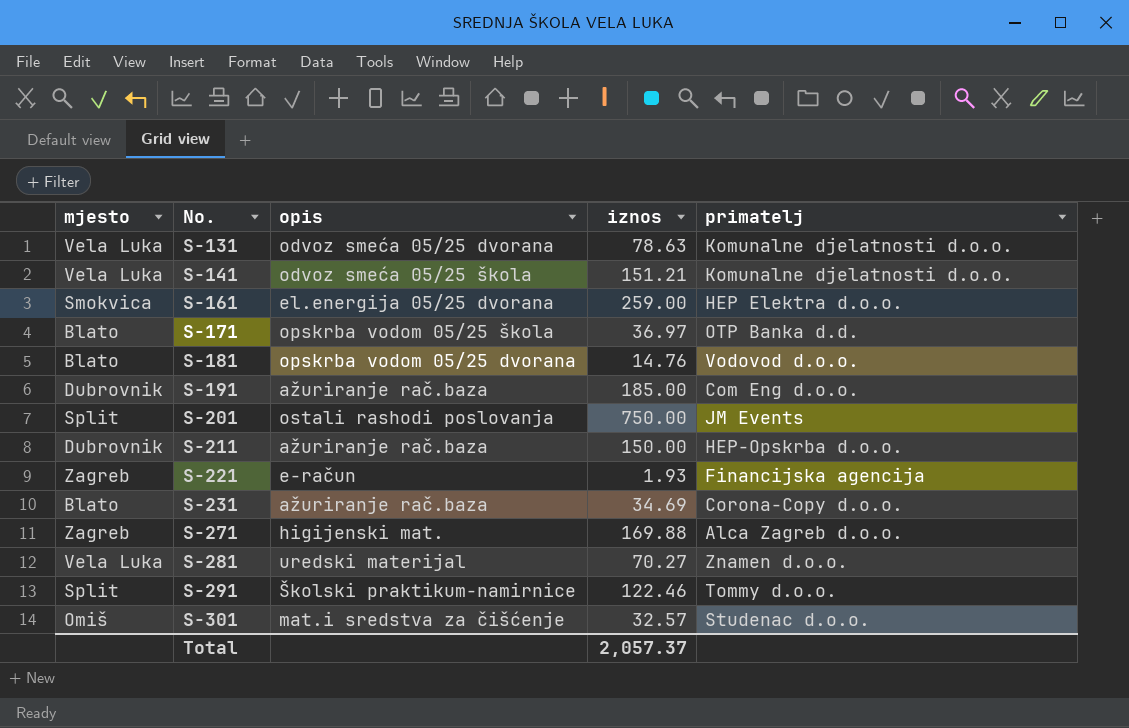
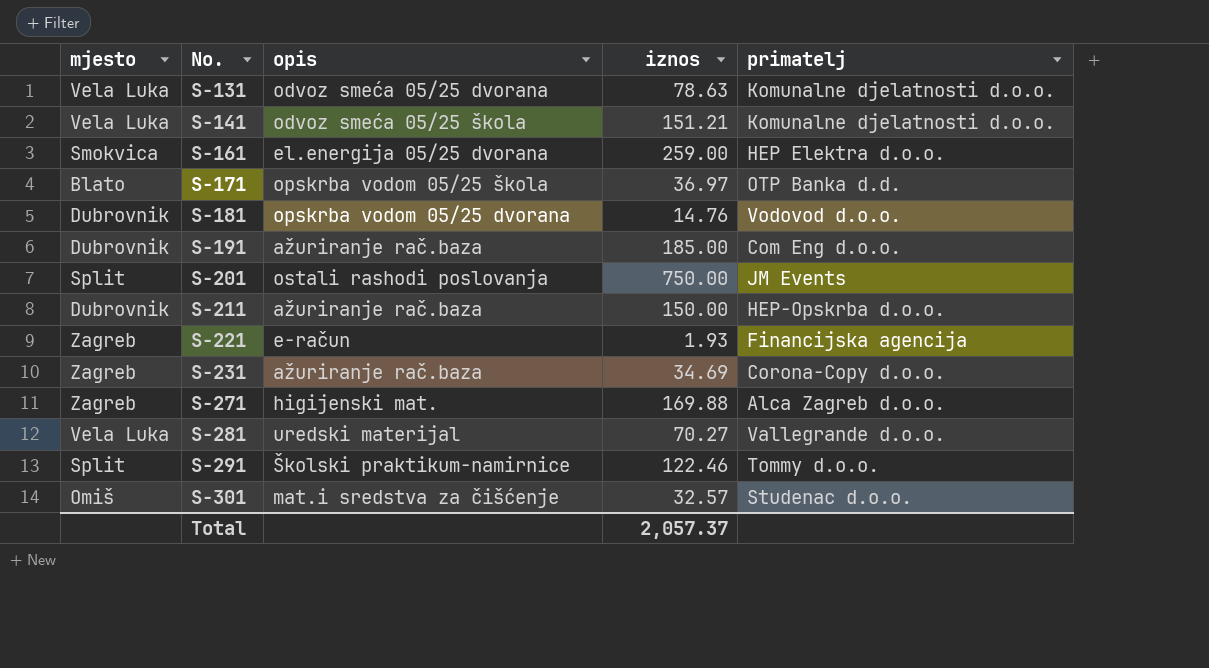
S-181 | mjesto: Blato -> Dubrovnik
S-231 | mjesto: Blato -> Zagreb
S-281 | primatelj: Znamen d.o.o. -> Vallegrande d.o.o.

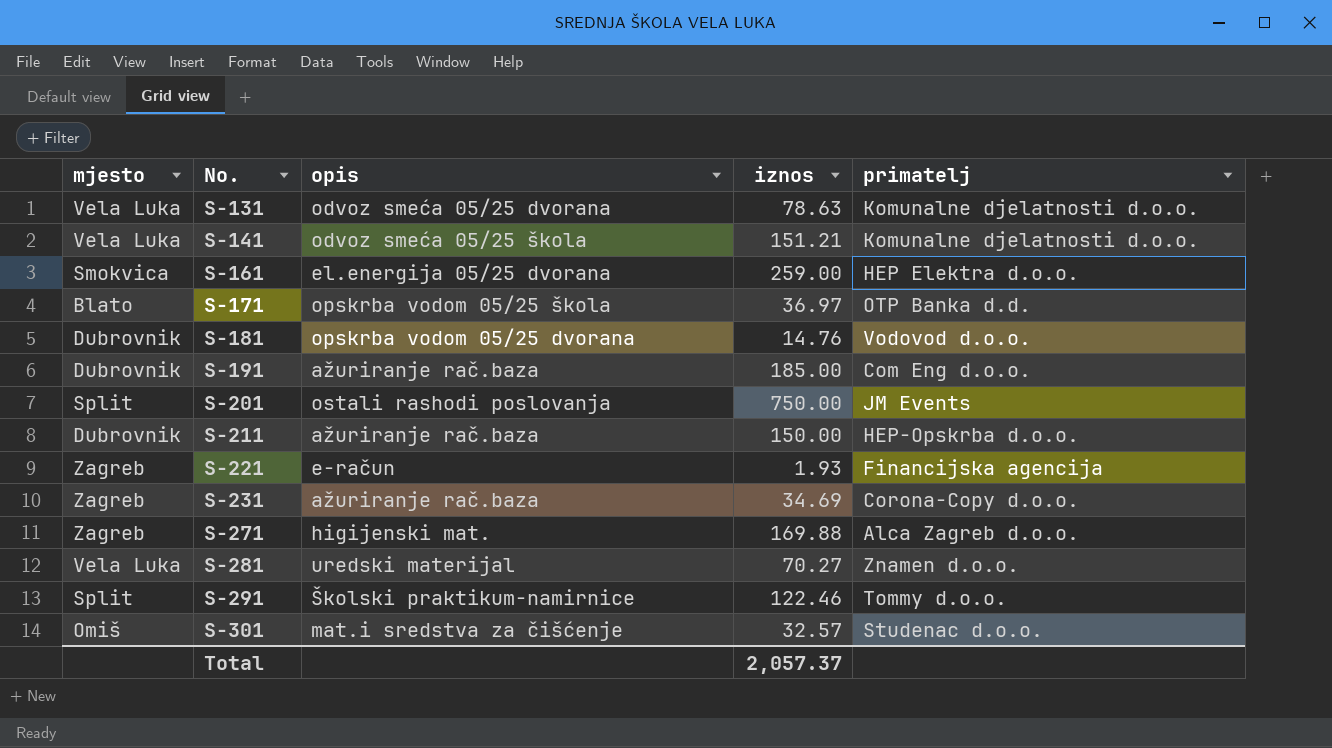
S-281 | primatelj: Vallegrande d.o.o. -> Znamen d.o.o.

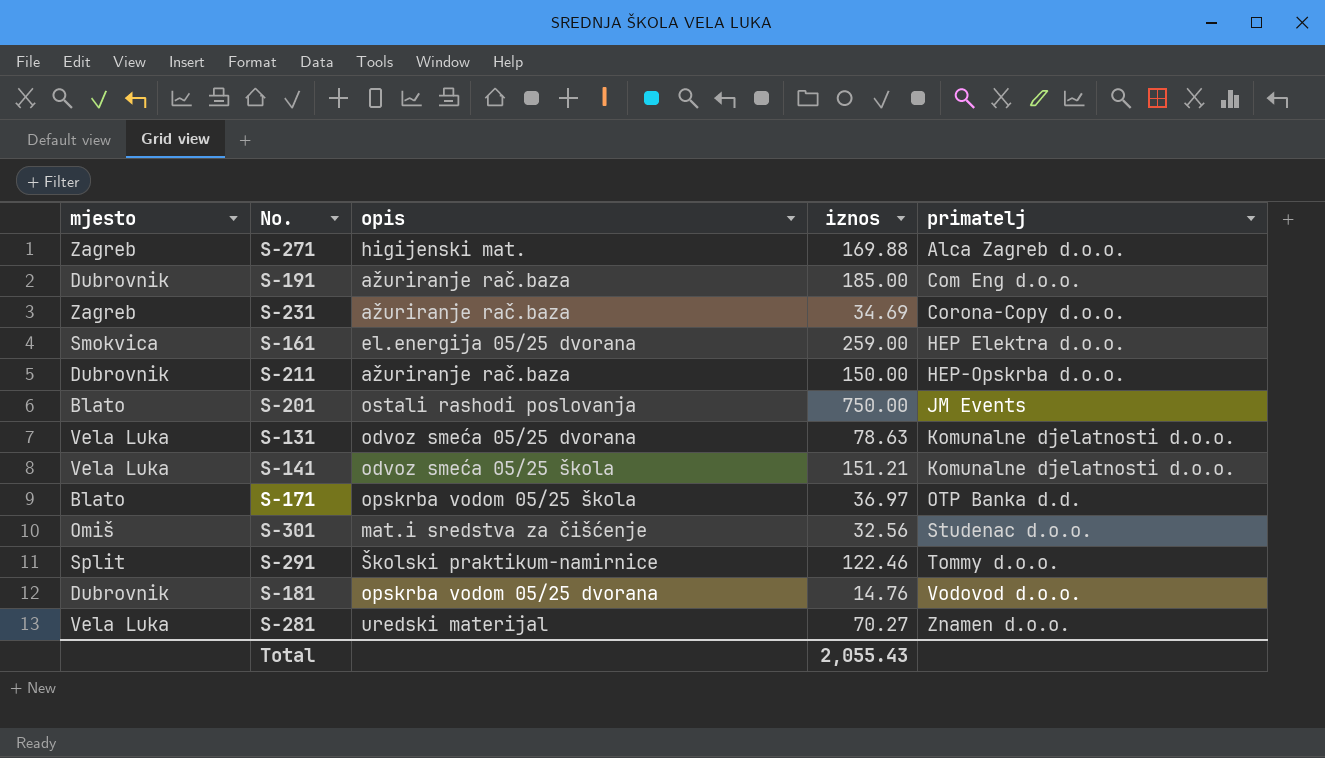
row order: No. ascending -> primatelj ascending
row S-221: Zagreb | e-račun | 1.93 | Financijska agencija -> none
S-201 | mjesto: Split -> Blato
S-301 | iznos: 32.57 -> 32.56
Total | iznos: 2,057.37 -> 2,055.43

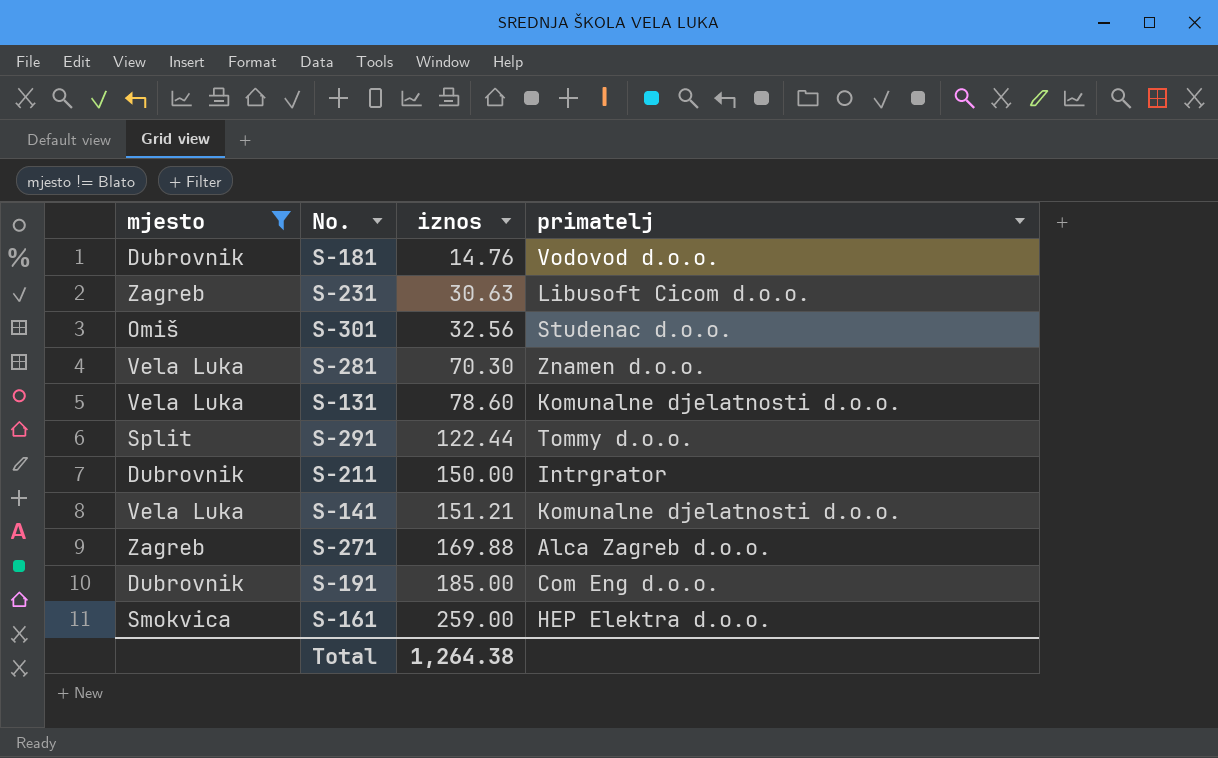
filter: none -> mjesto != Blato
row order: primatelj ascending -> iznos ascending
column opis | position: 3 -> none
S-231 | iznos: 34.69 -> 30.63
S-231 | primatelj: Corona-Copy d.o.o. -> Libusoft Cicom d.o.o.
S-281 | iznos: 70.27 -> 70.30
S-131 | iznos: 78.63 -> 78.60
S-291 | iznos: 122.46 -> 122.44
S-211 | primatelj: HEP-Opskrba d.o.o. -> Intrgrator
Total | iznos: 2,055.43 -> 1,264.38

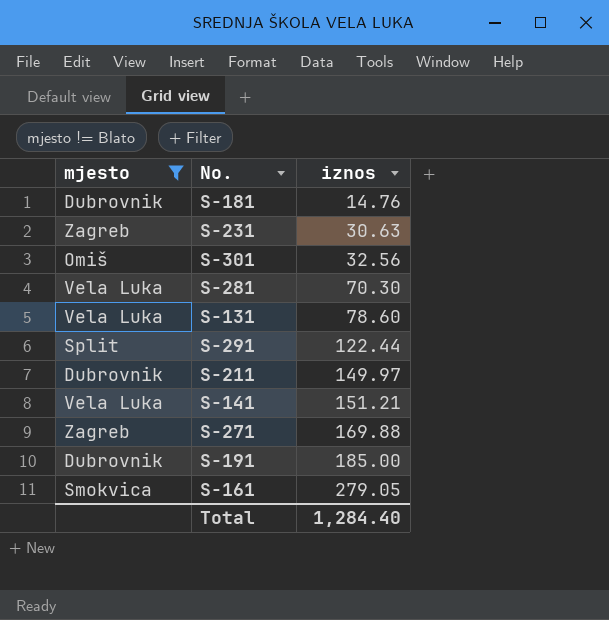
column primatelj | position: 4 -> none
S-211 | iznos: 150.00 -> 149.97
S-161 | iznos: 259.00 -> 279.05
Total | iznos: 1,264.38 -> 1,284.40

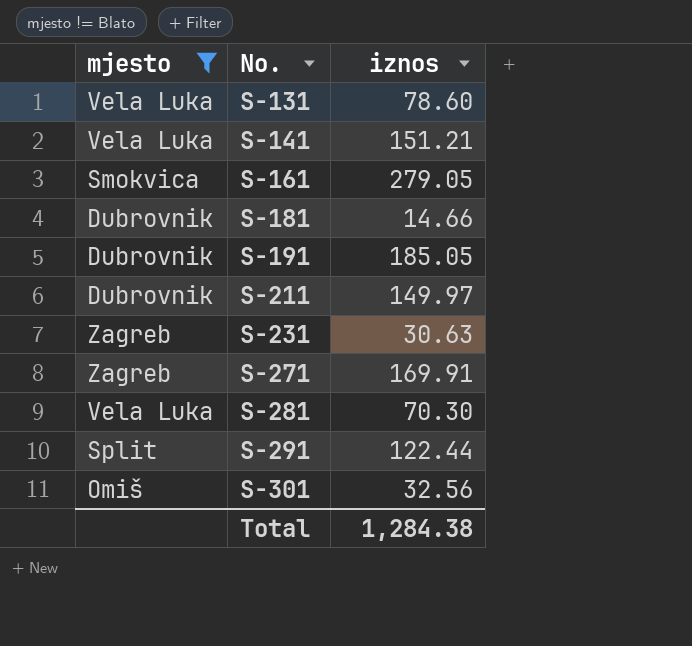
row order: iznos ascending -> No. ascending
S-181 | iznos: 14.76 -> 14.66
S-191 | iznos: 185.00 -> 185.05
S-271 | iznos: 169.88 -> 169.91
Total | iznos: 1,284.40 -> 1,284.38

